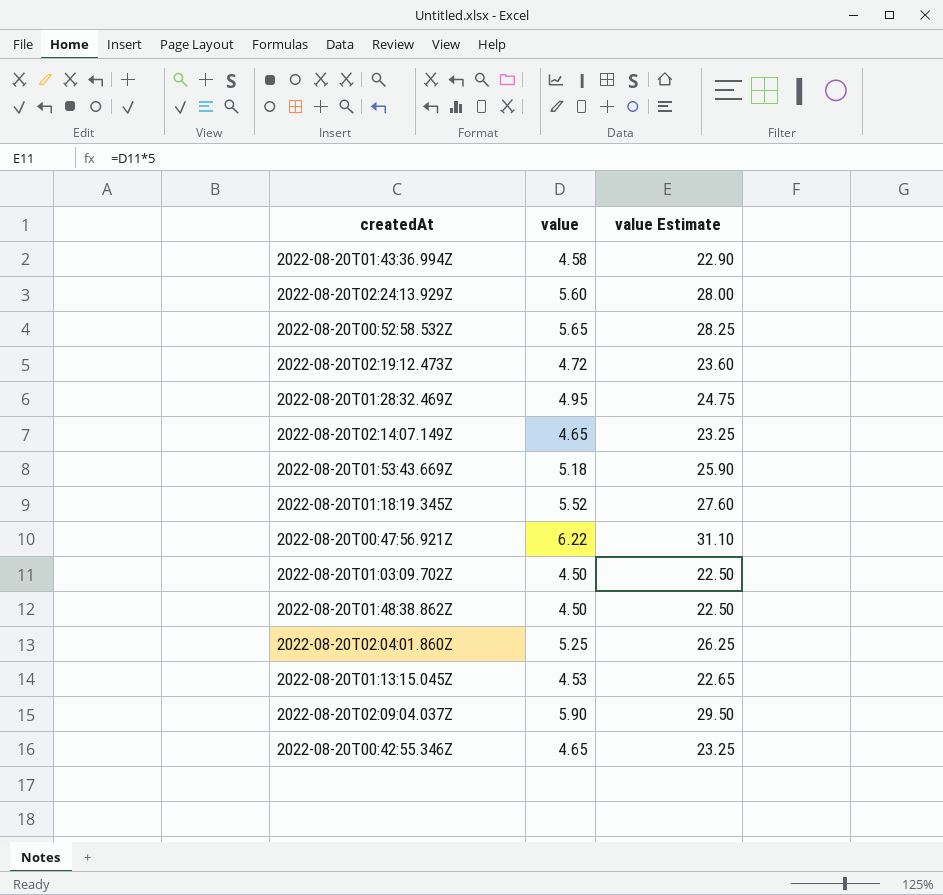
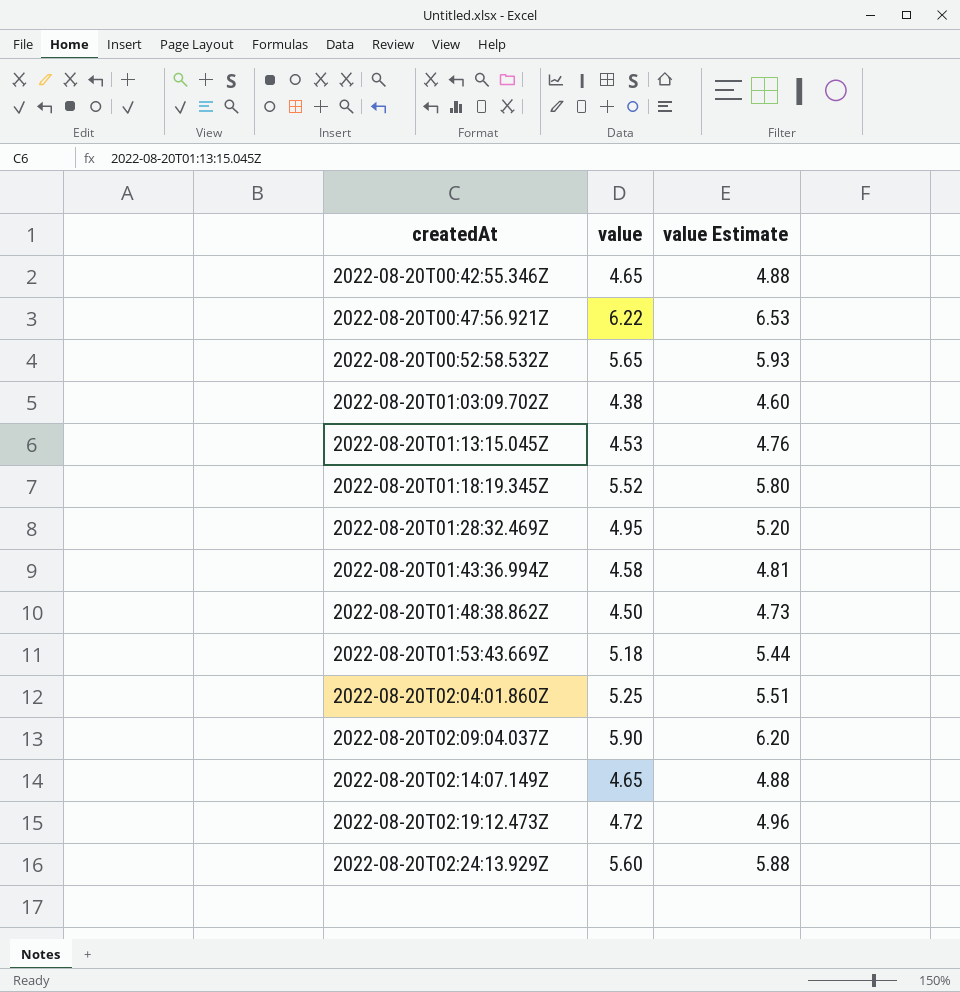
row order: none -> createdAt ascending
column value Estimate | formula: [value] * 5 -> [value] * 1.05
2022-08-20T01:03:09.702Z | value: 4.50 -> 4.38

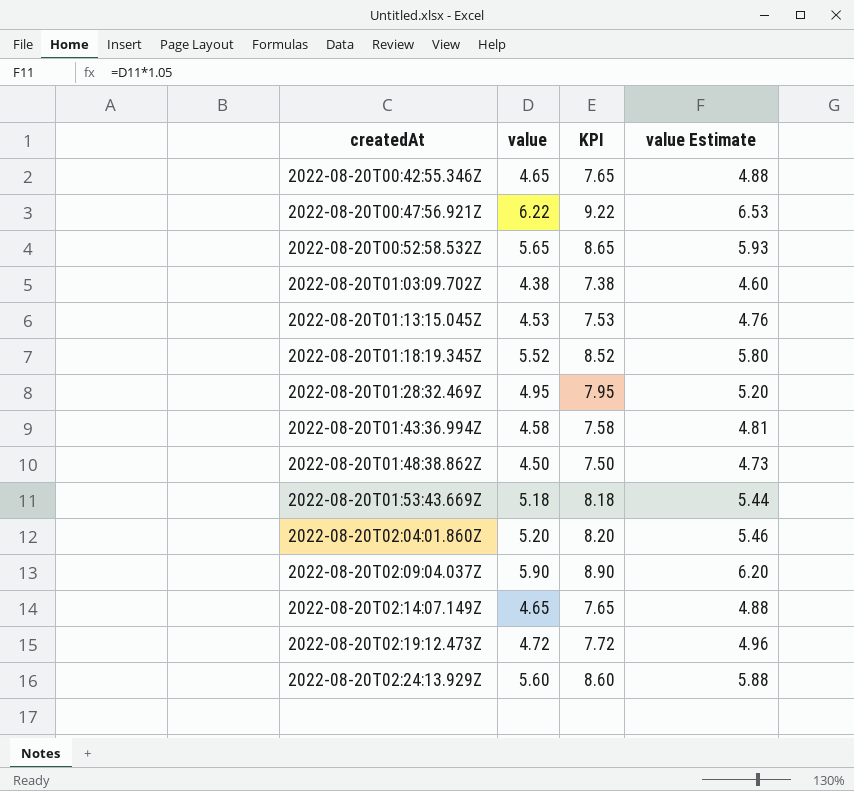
column KPI | formula: none -> [value] + 3
2022-08-20T02:04:01.860Z | value: 5.25 -> 5.20
2022-08-20T02:04:01.860Z | value Estimate: 5.51 -> 5.46

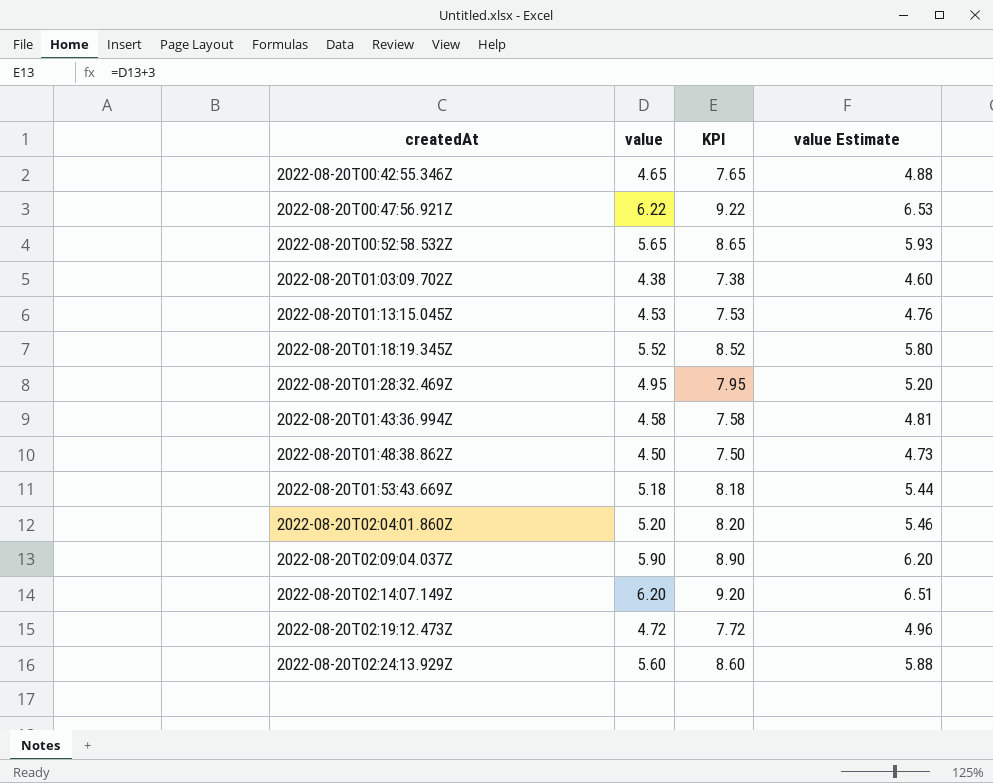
2022-08-20T02:14:07.149Z | value: 4.65 -> 6.20
2022-08-20T02:14:07.149Z | KPI: 7.65 -> 9.20
2022-08-20T02:14:07.149Z | value Estimate: 4.88 -> 6.51

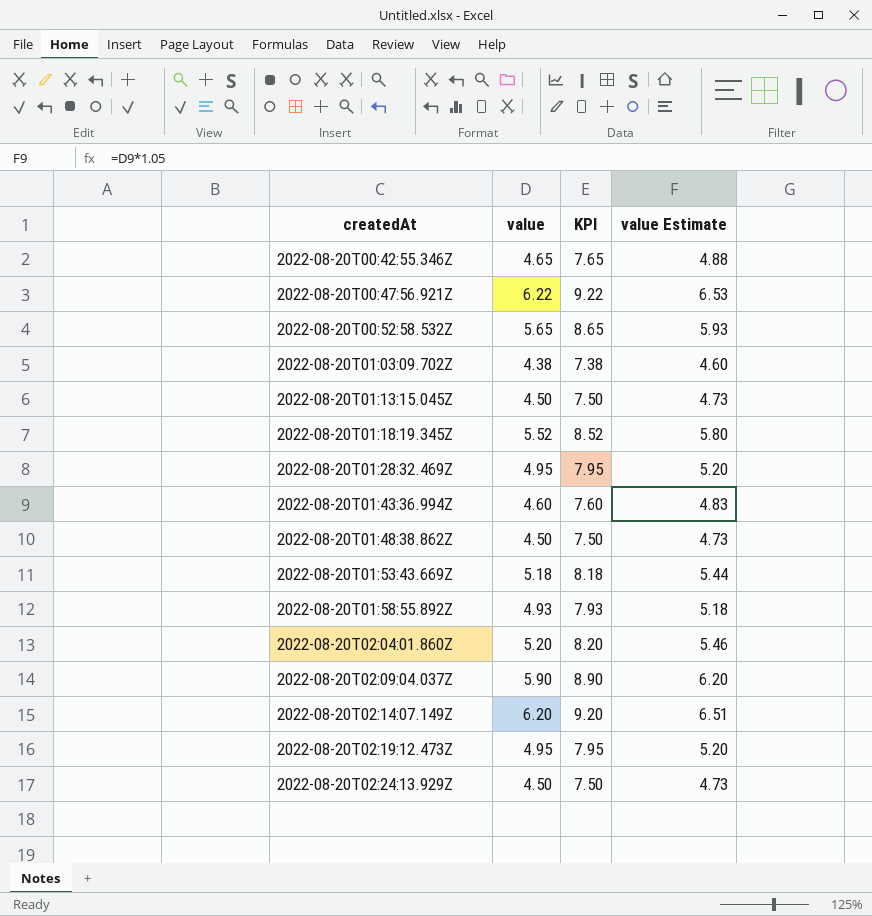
2022-08-20T01:13:15.045Z | value: 4.53 -> 4.50
2022-08-20T01:13:15.045Z | KPI: 7.53 -> 7.50
2022-08-20T01:13:15.045Z | value Estimate: 4.76 -> 4.73
2022-08-20T01:43:36.994Z | value: 4.58 -> 4.60
2022-08-20T01:43:36.994Z | KPI: 7.58 -> 7.60
2022-08-20T01:43:36.994Z | value Estimate: 4.81 -> 4.83
row 2022-08-20T01:58:55.892Z: none -> 4.93 | 7.93 | 5.18
2022-08-20T02:19:12.473Z | value: 4.72 -> 4.95
2022-08-20T02:19:12.473Z | KPI: 7.72 -> 7.95
2022-08-20T02:19:12.473Z | value Estimate: 4.96 -> 5.20
2022-08-20T02:24:13.929Z | value: 5.60 -> 4.50
2022-08-20T02:24:13.929Z | KPI: 8.60 -> 7.50
2022-08-20T02:24:13.929Z | value Estimate: 5.88 -> 4.73

